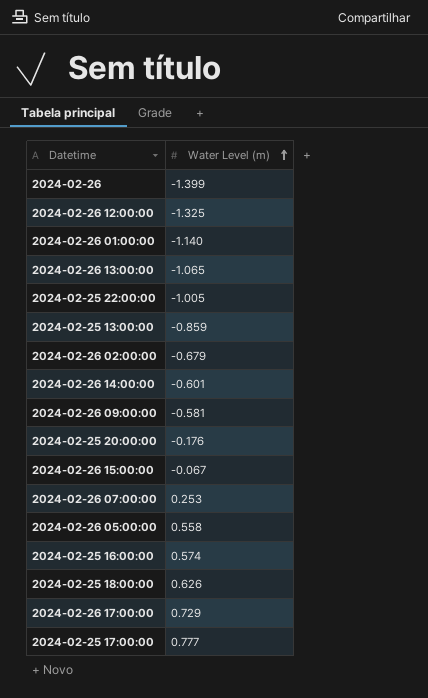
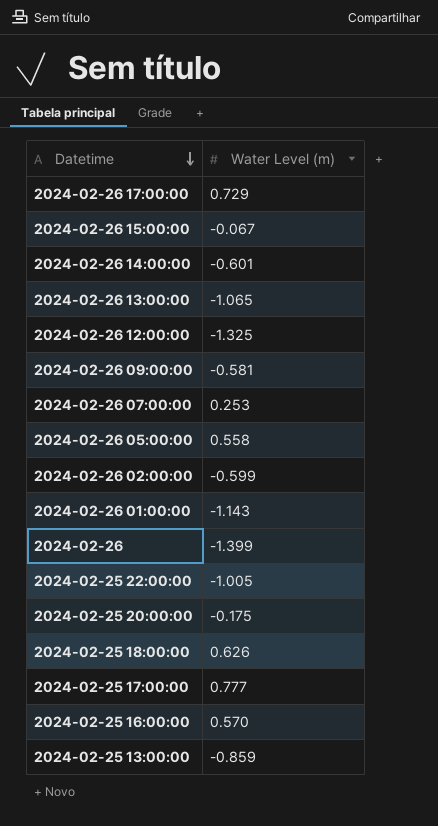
row order: Water Level (m) ascending -> Datetime descending
2024-02-26 02:00:00 | Water Level (m): -0.679 -> -0.599
2024-02-26 01:00:00 | Water Level (m): -1.140 -> -1.143
2024-02-25 20:00:00 | Water Level (m): -0.176 -> -0.175
2024-02-25 16:00:00 | Water Level (m): 0.574 -> 0.570

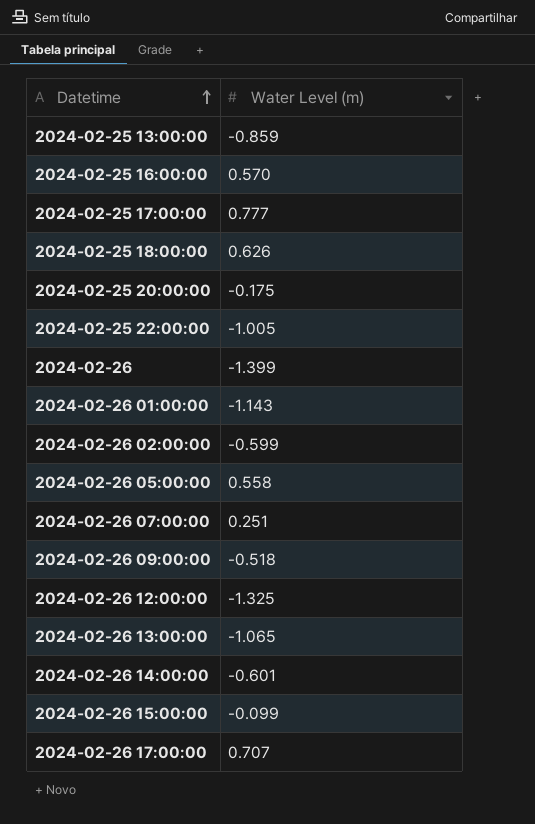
row order: Datetime descending -> Datetime ascending
2024-02-26 07:00:00 | Water Level (m): 0.253 -> 0.251
2024-02-26 09:00:00 | Water Level (m): -0.581 -> -0.518
2024-02-26 15:00:00 | Water Level (m): -0.067 -> -0.099
2024-02-26 17:00:00 | Water Level (m): 0.729 -> 0.707

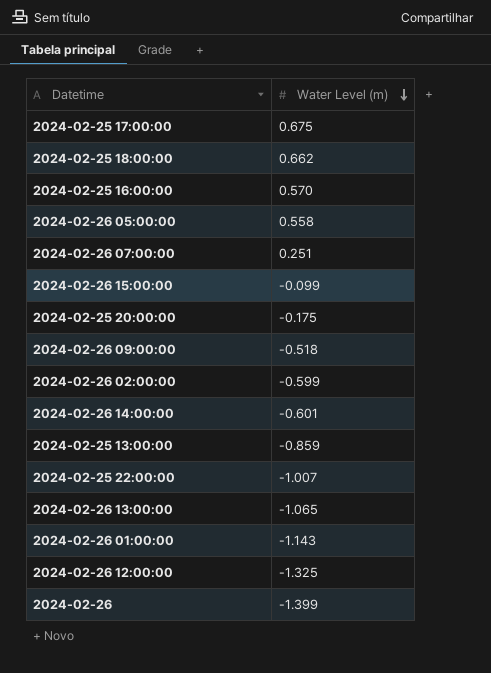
row order: Datetime ascending -> Water Level (m) descending
row 2024-02-26 17:00:00: 0.707 -> none
2024-02-25 17:00:00 | Water Level (m): 0.777 -> 0.675
2024-02-25 18:00:00 | Water Level (m): 0.626 -> 0.662
2024-02-25 22:00:00 | Water Level (m): -1.005 -> -1.007

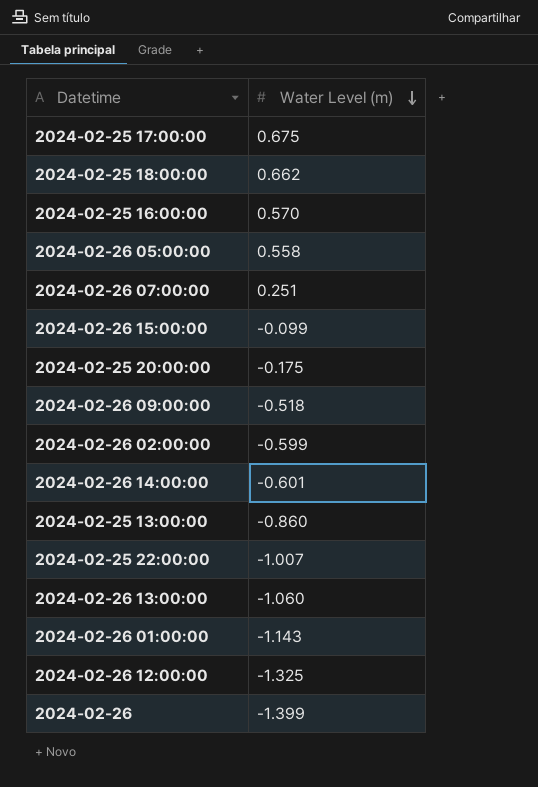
2024-02-25 13:00:00 | Water Level (m): -0.859 -> -0.860
2024-02-26 13:00:00 | Water Level (m): -1.065 -> -1.060

